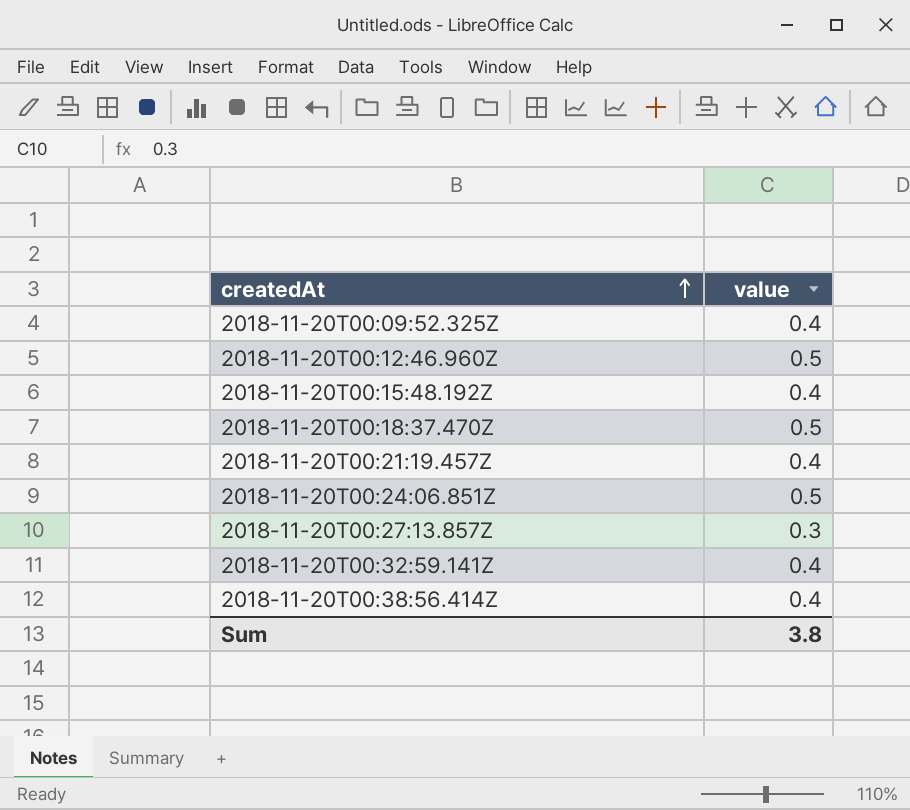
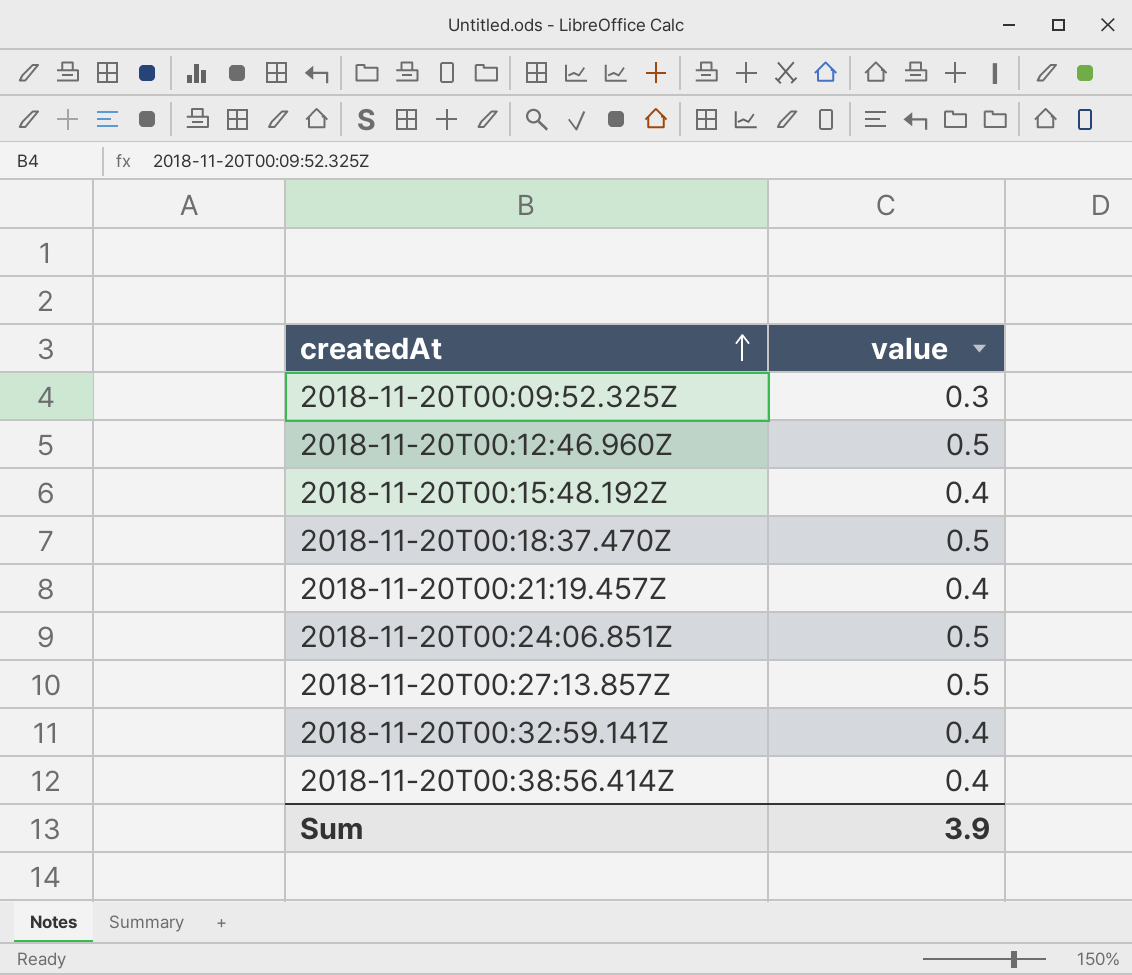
2018-11-20T00:09:52.325Z | value: 0.4 -> 0.3
2018-11-20T00:27:13.857Z | value: 0.3 -> 0.5
Sum | value: 3.8 -> 3.9

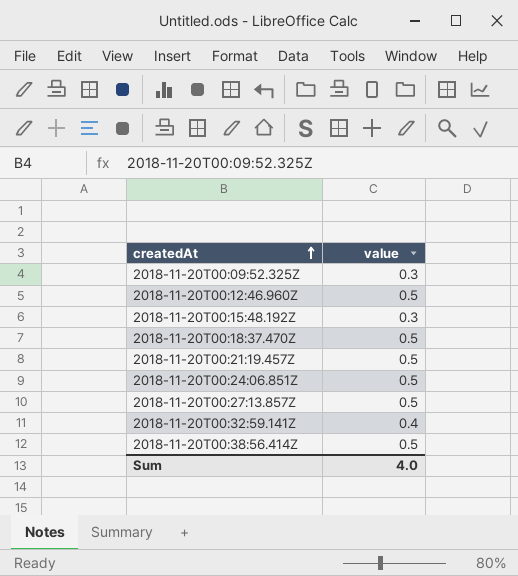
2018-11-20T00:15:48.192Z | value: 0.4 -> 0.3
2018-11-20T00:21:19.457Z | value: 0.4 -> 0.5
2018-11-20T00:38:56.414Z | value: 0.4 -> 0.5
Sum | value: 3.9 -> 4.0

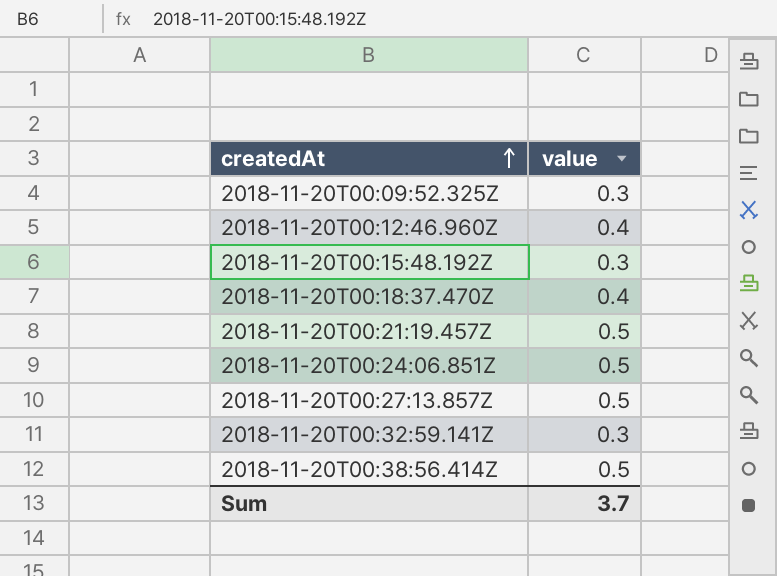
2018-11-20T00:12:46.960Z | value: 0.5 -> 0.4
2018-11-20T00:18:37.470Z | value: 0.5 -> 0.4
2018-11-20T00:32:59.141Z | value: 0.4 -> 0.3
Sum | value: 4.0 -> 3.7

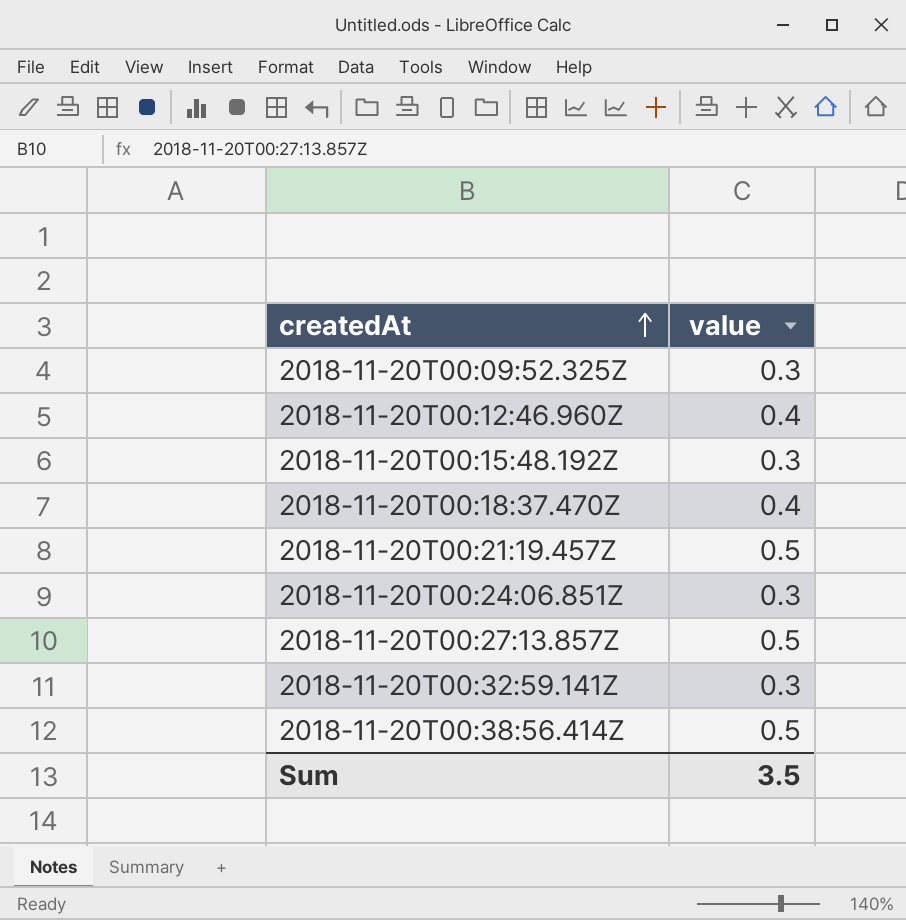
2018-11-20T00:24:06.851Z | value: 0.5 -> 0.3
Sum | value: 3.7 -> 3.5

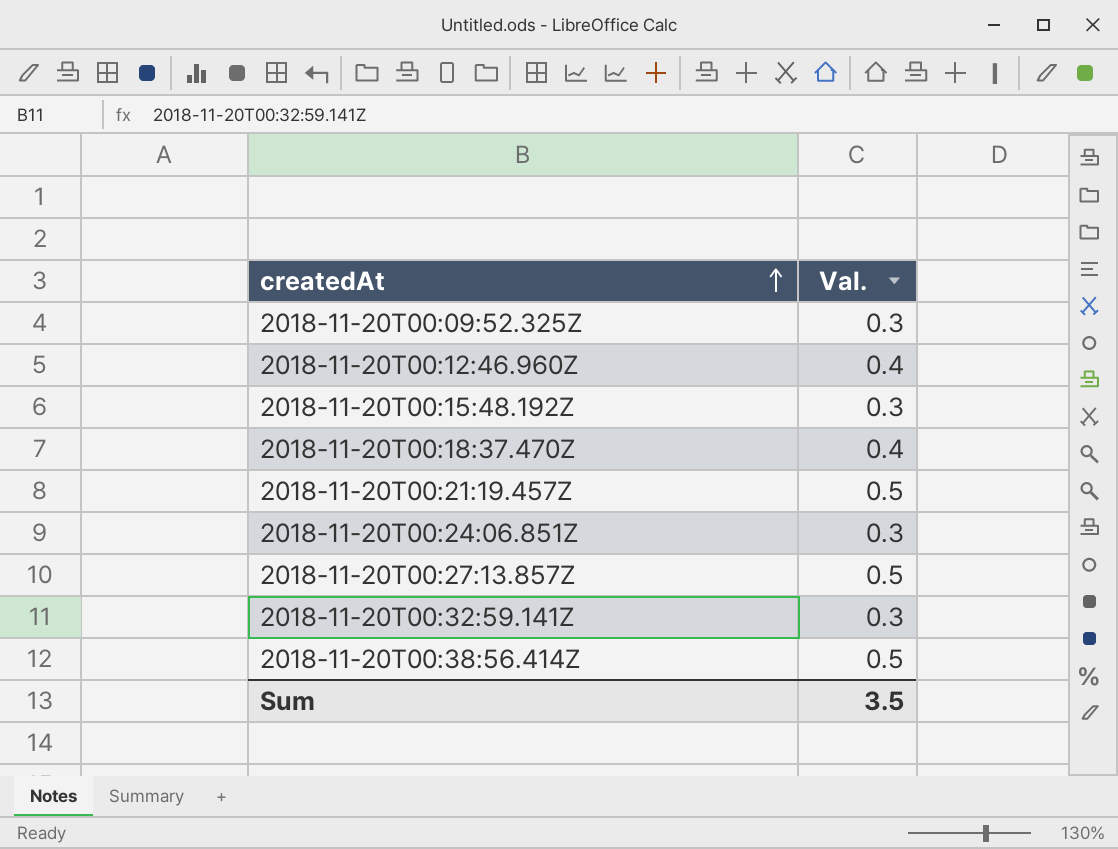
column name: value -> Val.

